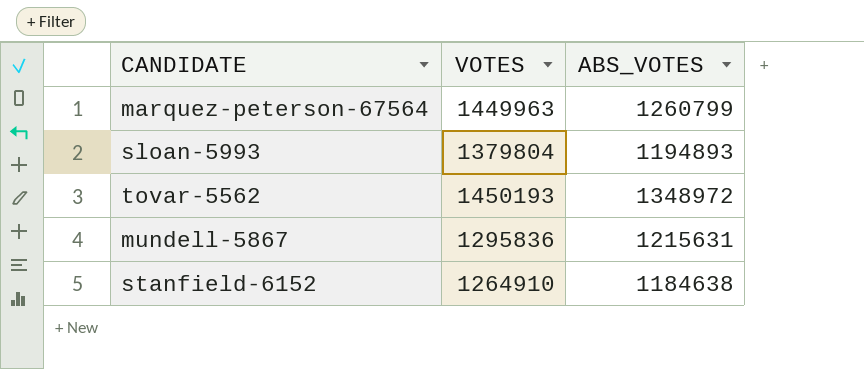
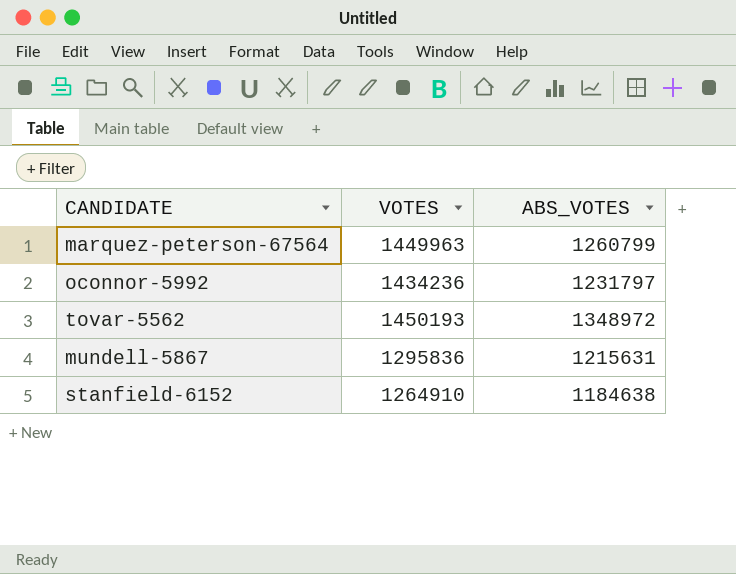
row sloan-5993: 1379804 | 1194893 -> none
row oconnor-5992: none -> 1434236 | 1231797

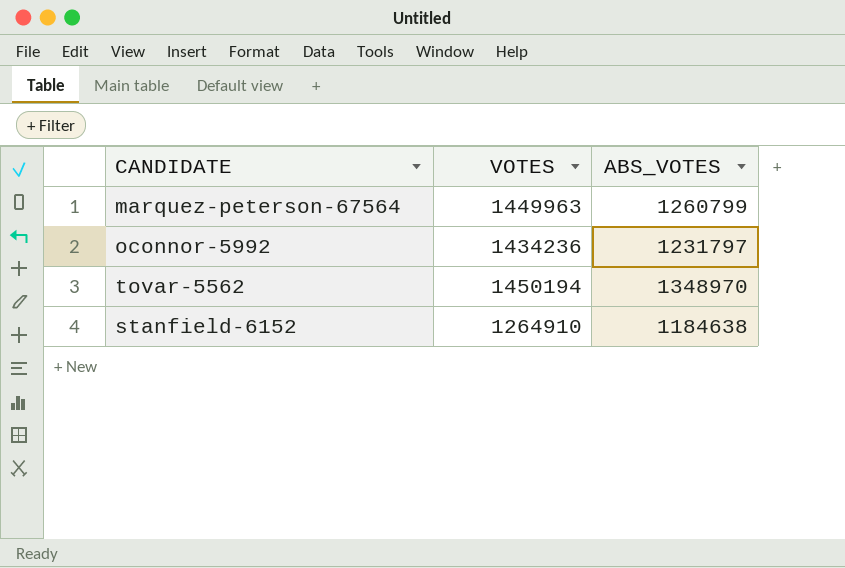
row mundell-5867: 1295836 | 1215631 -> none
tovar-5562 | VOTES: 1450193 -> 1450194
tovar-5562 | ABS_VOTES: 1348972 -> 1348970

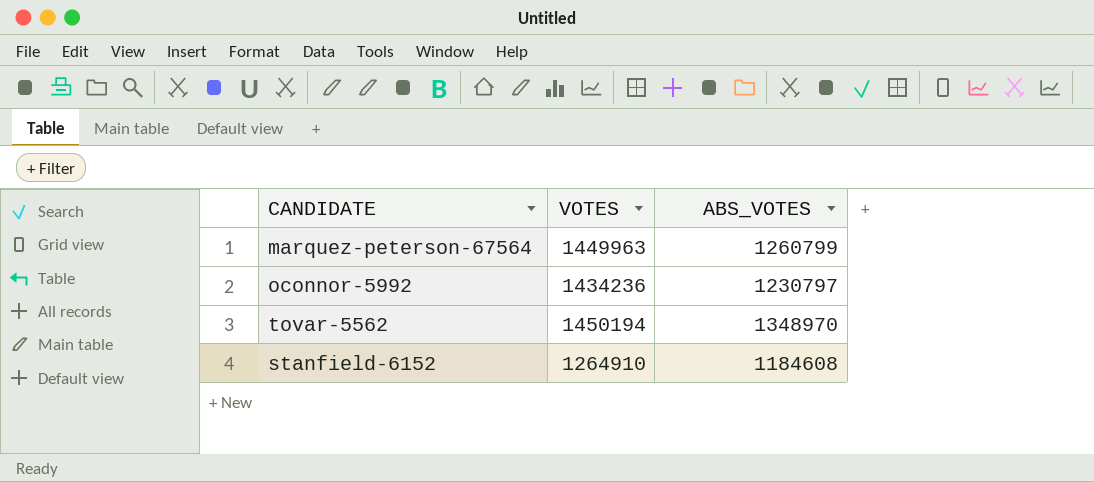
oconnor-5992 | ABS_VOTES: 1231797 -> 1230797
stanfield-6152 | ABS_VOTES: 1184638 -> 1184608

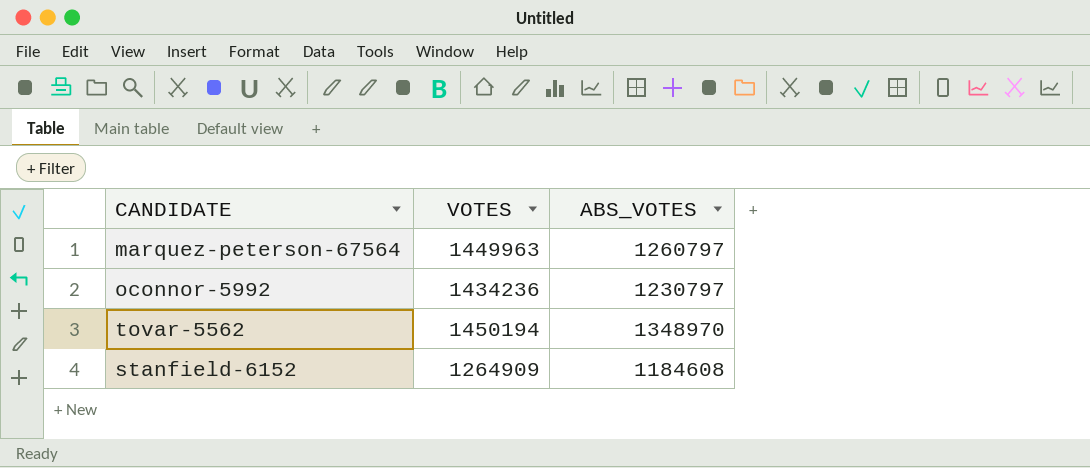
marquez-peterson-67564 | ABS_VOTES: 1260799 -> 1260797
stanfield-6152 | VOTES: 1264910 -> 1264909

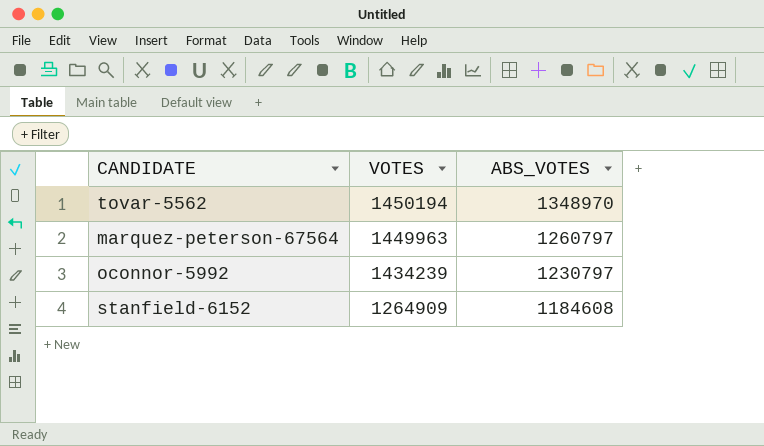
row order: none -> VOTES descending
oconnor-5992 | VOTES: 1434236 -> 1434239

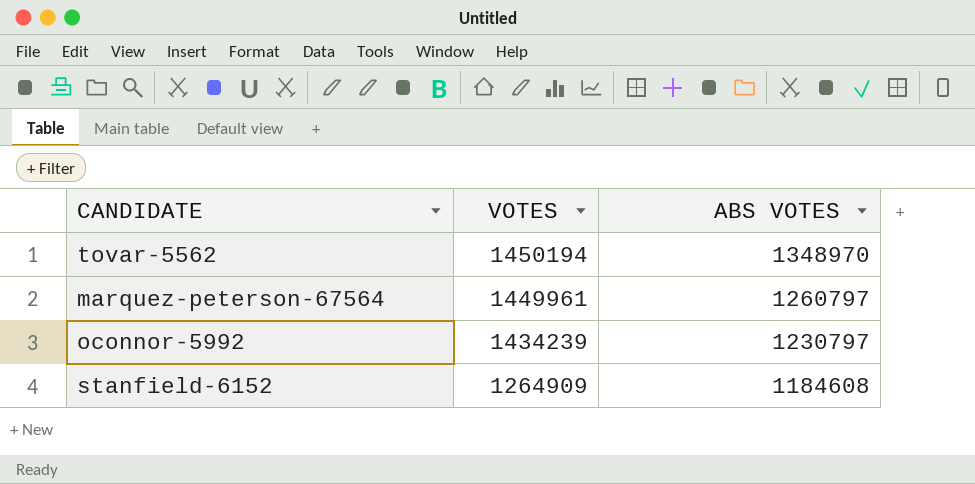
column name: ABS_VOTES -> ABS VOTES
marquez-peterson-67564 | VOTES: 1449963 -> 1449961

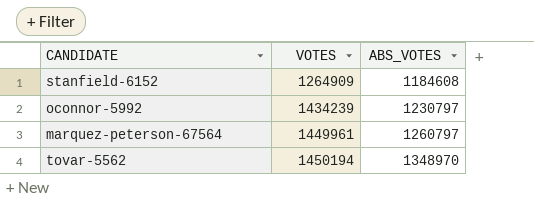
row order: VOTES descending -> VOTES ascending
column name: ABS VOTES -> ABS_VOTES

